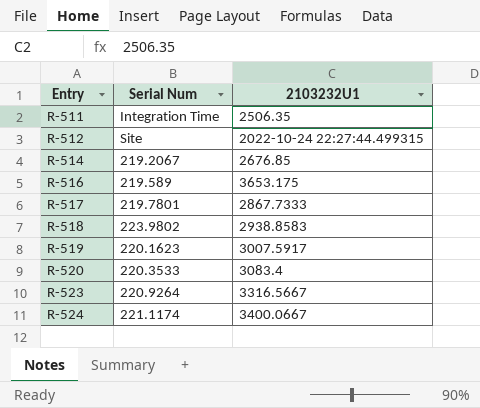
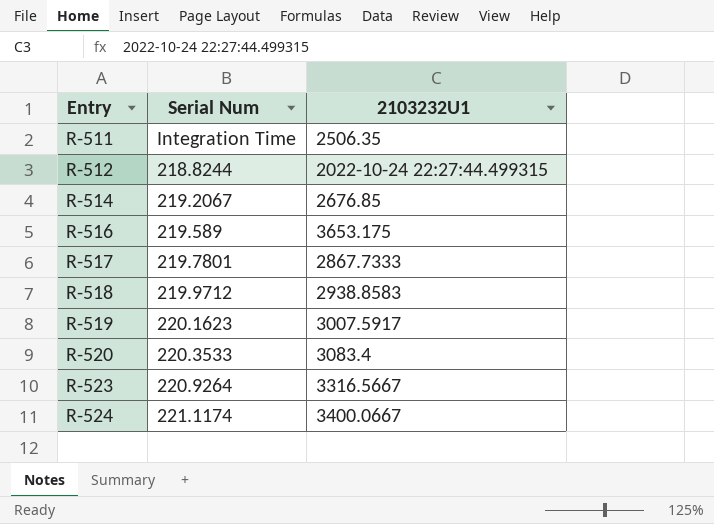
R-512 | Serial Num: Site -> 218.8244
R-518 | Serial Num: 223.9802 -> 219.9712

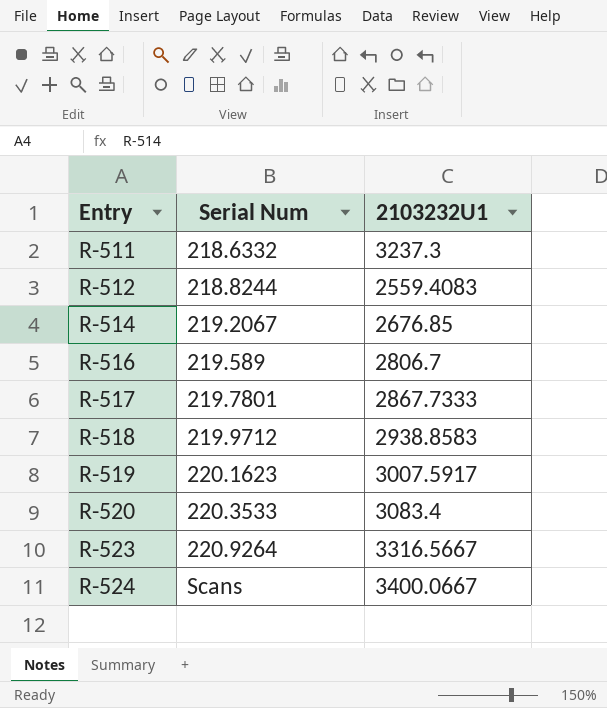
R-511 | Serial Num: Integration Time -> 218.6332
R-511 | 2103232U1: 2506.35 -> 3237.3
R-512 | 2103232U1: 2022-10-24 22:27:44.499315 -> 2559.4083
R-516 | 2103232U1: 3653.175 -> 2806.7
R-524 | Serial Num: 221.1174 -> Scans

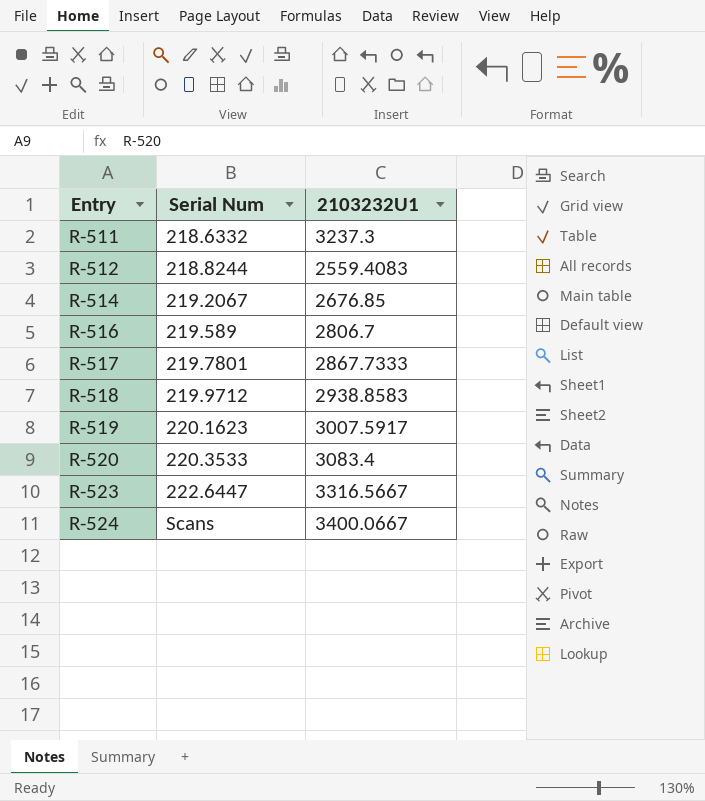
R-523 | Serial Num: 220.9264 -> 222.6447

